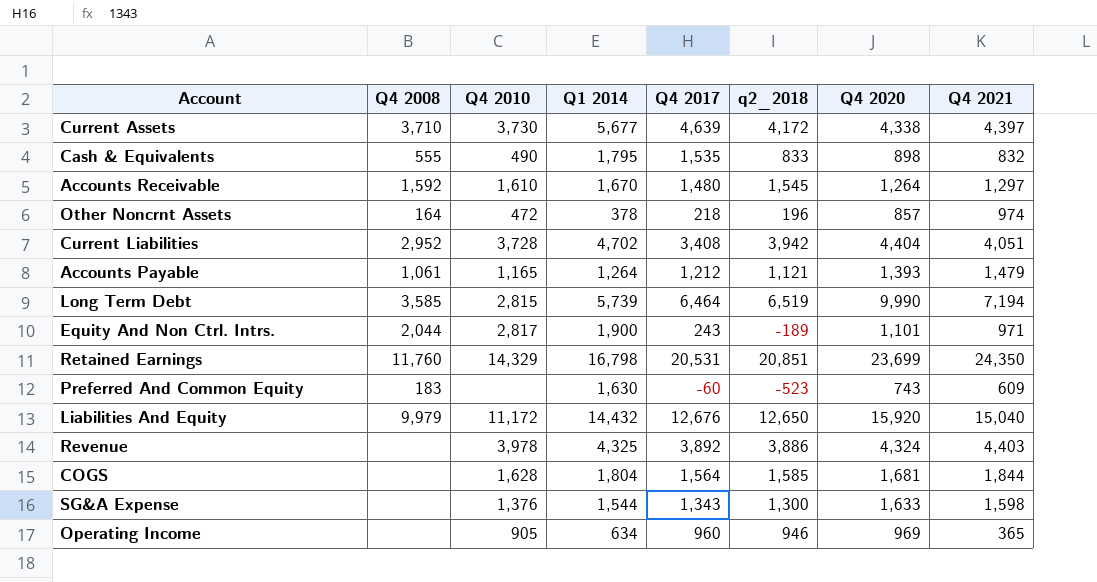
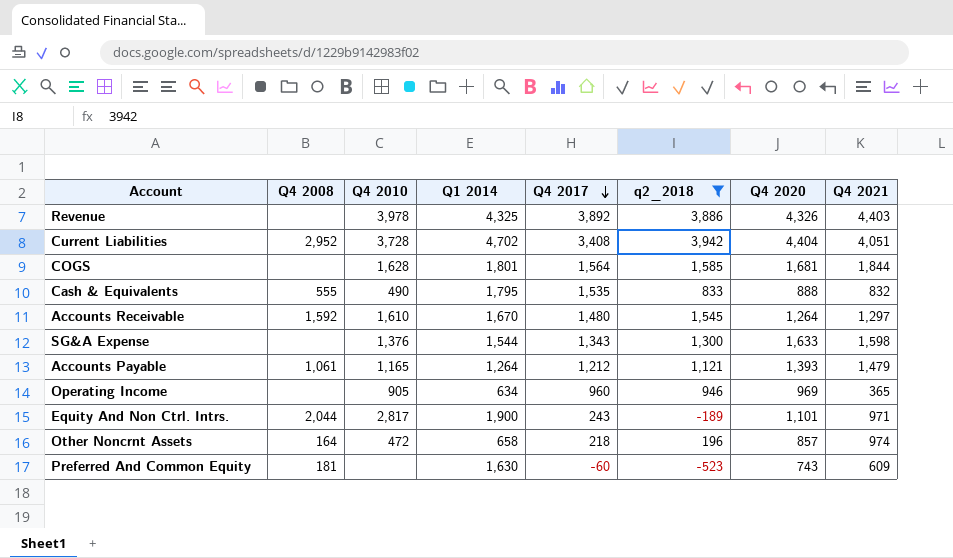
filter: none -> q2_2018 <= 3,942
row order: none -> Q4 2017 descending
Revenue | Q4 2020: 4,324 -> 4,326
COGS | Q1 2014: 1,804 -> 1,801
Cash & Equivalents | Q4 2020: 898 -> 888
Other Noncrnt Assets | Q1 2014: 378 -> 658
Preferred And Common Equity | Q4 2008: 183 -> 181

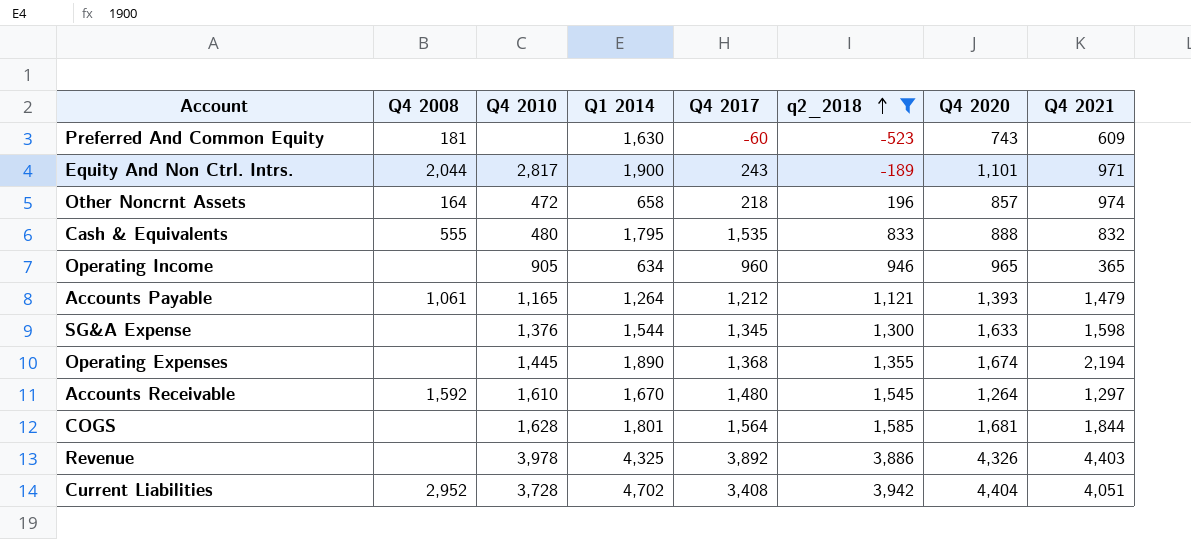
row order: Q4 2017 descending -> q2_2018 ascending
Cash & Equivalents | Q4 2010: 490 -> 480
Operating Income | Q4 2020: 969 -> 965
SG&A Expense | Q4 2017: 1,343 -> 1,345
row Operating Expenses: none -> none | 1,445 | 1,890 | 1,368 | 1,355 | 1,674 | 2,194

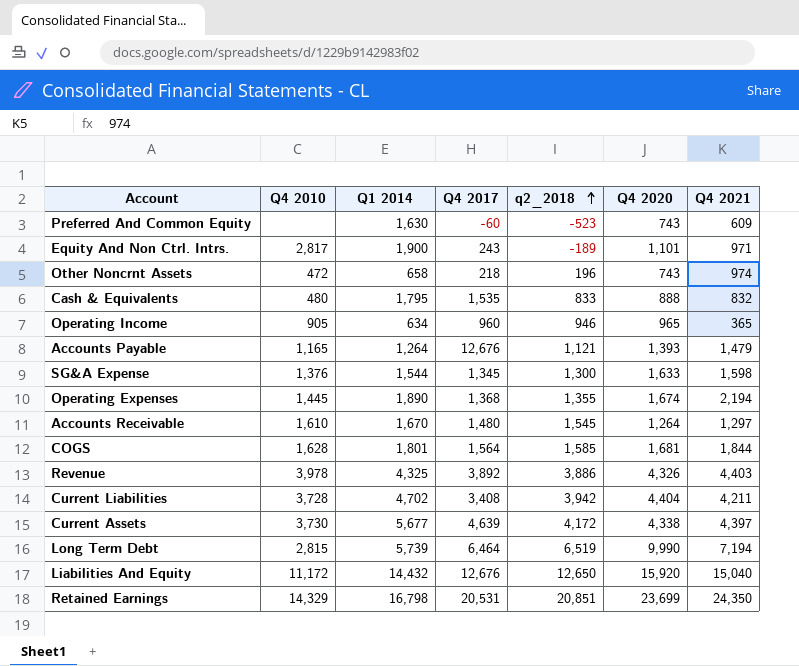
filter: q2_2018 <= 3,942 -> none
column Q4 2008 | position: 2 -> none
Other Noncrnt Assets | Q4 2020: 857 -> 743
Accounts Payable | Q4 2017: 1,212 -> 12,676
Current Liabilities | Q4 2021: 4,051 -> 4,211

